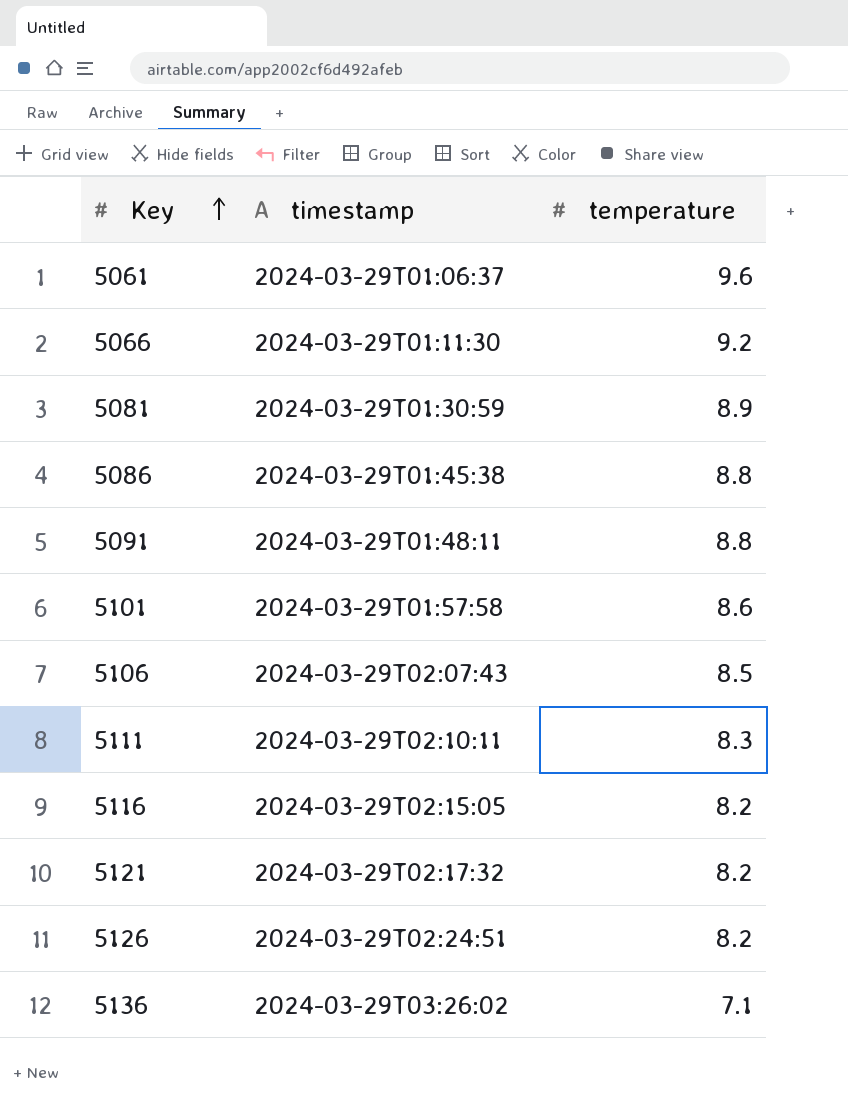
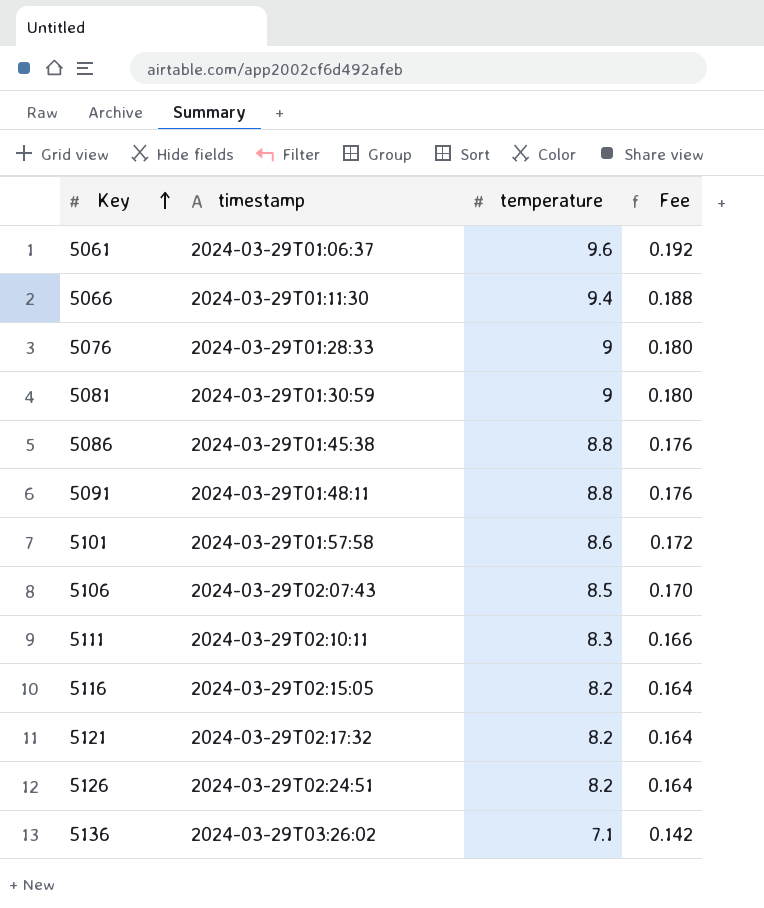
column Fee | formula: none -> [temperature] * 0.02
5066 | temperature: 9.2 -> 9.4
row 5076: none -> 2024-03-29T01:28:33 | 9 | 0.180
5081 | temperature: 8.9 -> 9

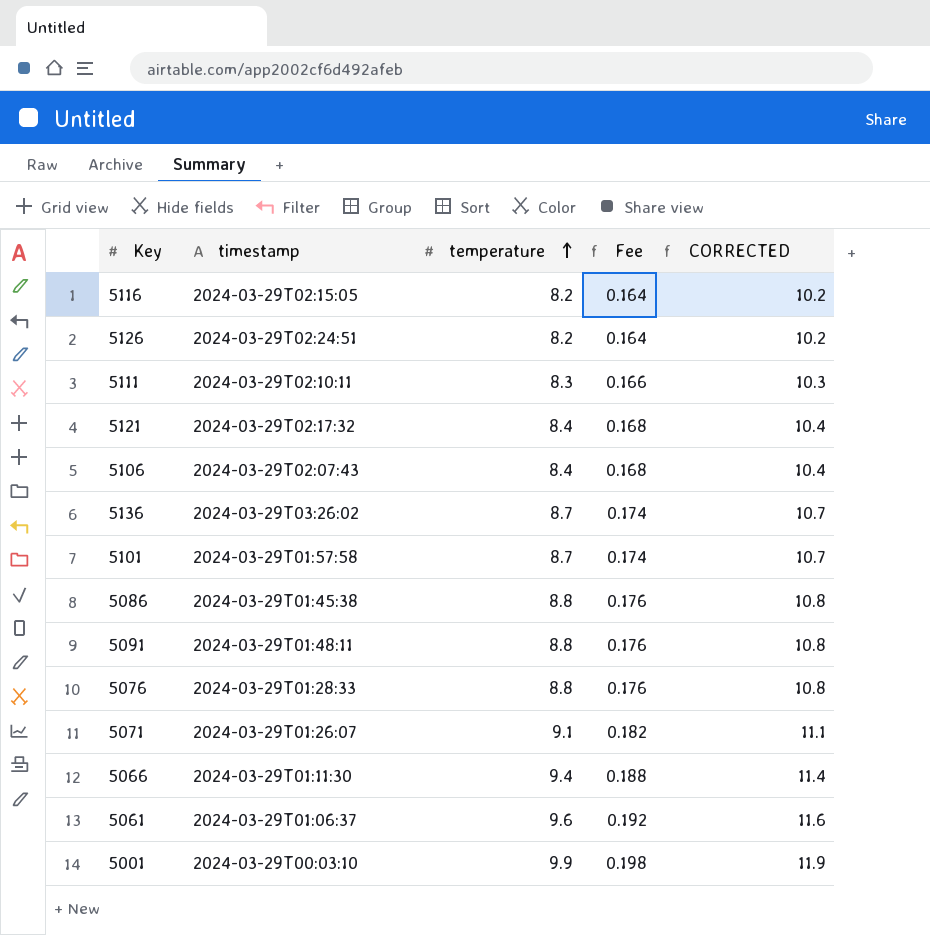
row order: Key ascending -> temperature ascending
column CORRECTED | formula: none -> [temperature] + 2
row 5081: 2024-03-29T01:30:59 | 9 | 0.180 -> none
5121 | temperature: 8.2 -> 8.4
5121 | Fee: 0.164 -> 0.168
5106 | temperature: 8.5 -> 8.4
5106 | Fee: 0.170 -> 0.168
5136 | temperature: 7.1 -> 8.7
5136 | Fee: 0.142 -> 0.174
5101 | temperature: 8.6 -> 8.7
5101 | Fee: 0.172 -> 0.174
5076 | temperature: 9 -> 8.8
5076 | Fee: 0.180 -> 0.176
row 5071: none -> 2024-03-29T01:26:07 | 9.1 | 0.182 | 11.1
row 5001: none -> 2024-03-29T00:03:10 | 9.9 | 0.198 | 11.9

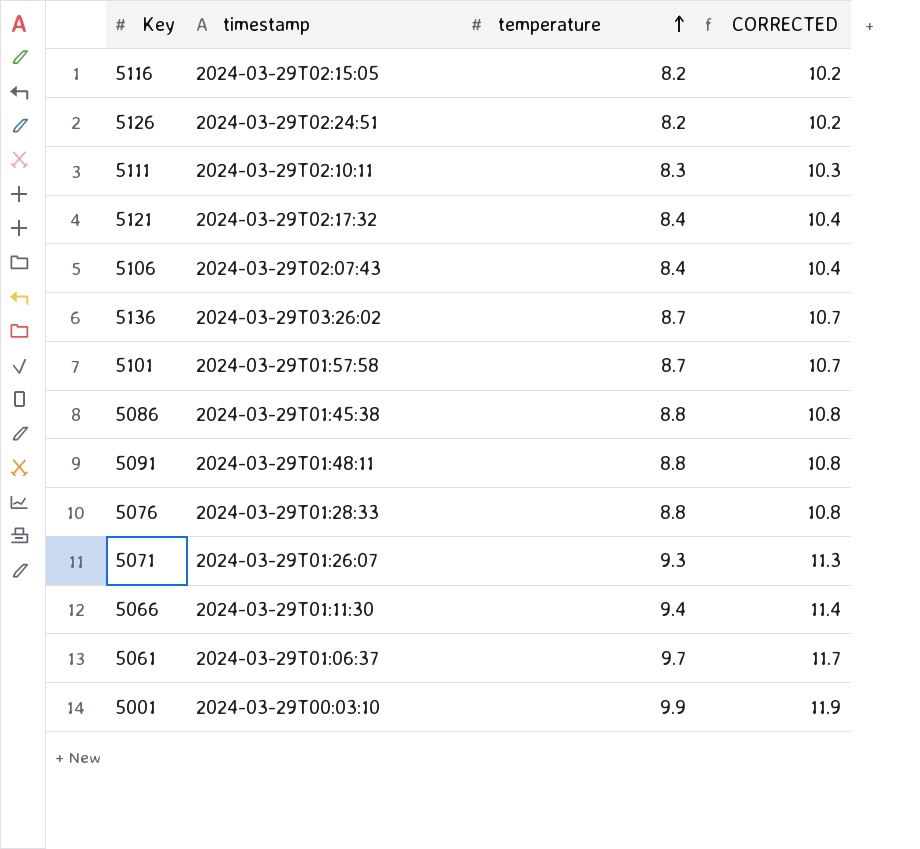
column Fee | formula: [temperature] * 0.02 -> none
5071 | temperature: 9.1 -> 9.3
5071 | CORRECTED: 11.1 -> 11.3
5061 | temperature: 9.6 -> 9.7
5061 | CORRECTED: 11.6 -> 11.7

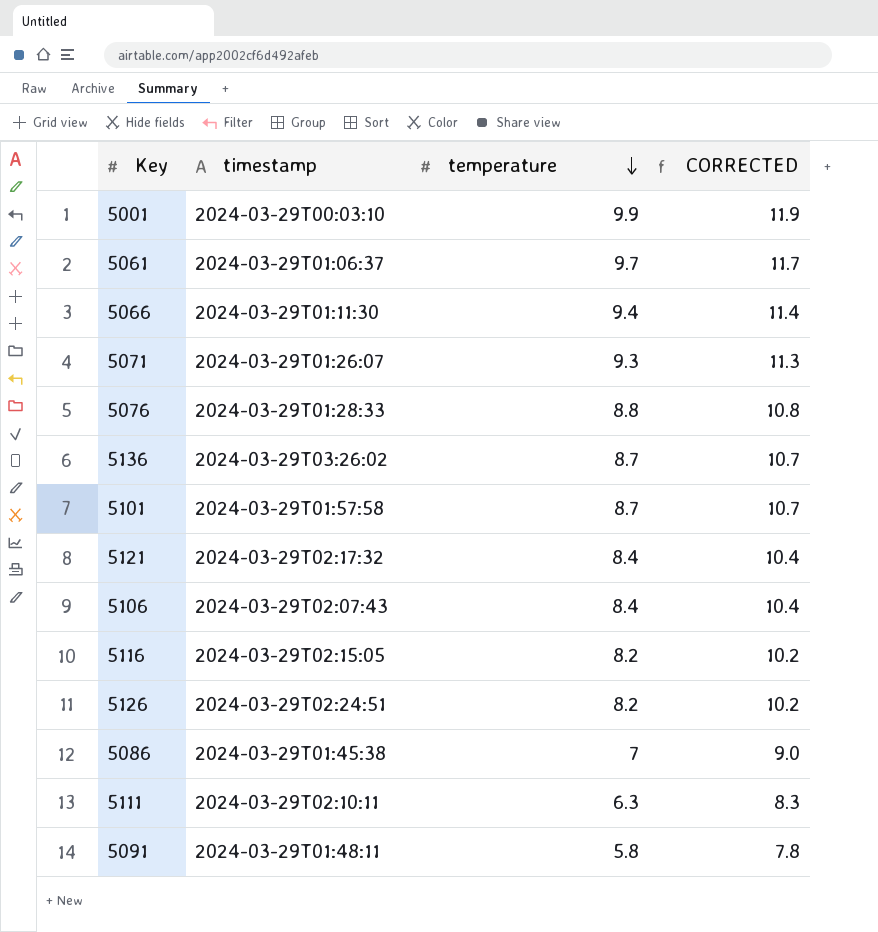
row order: temperature ascending -> temperature descending
5086 | temperature: 8.8 -> 7
5086 | CORRECTED: 10.8 -> 9.0
5111 | temperature: 8.3 -> 6.3
5111 | CORRECTED: 10.3 -> 8.3
5091 | temperature: 8.8 -> 5.8
5091 | CORRECTED: 10.8 -> 7.8

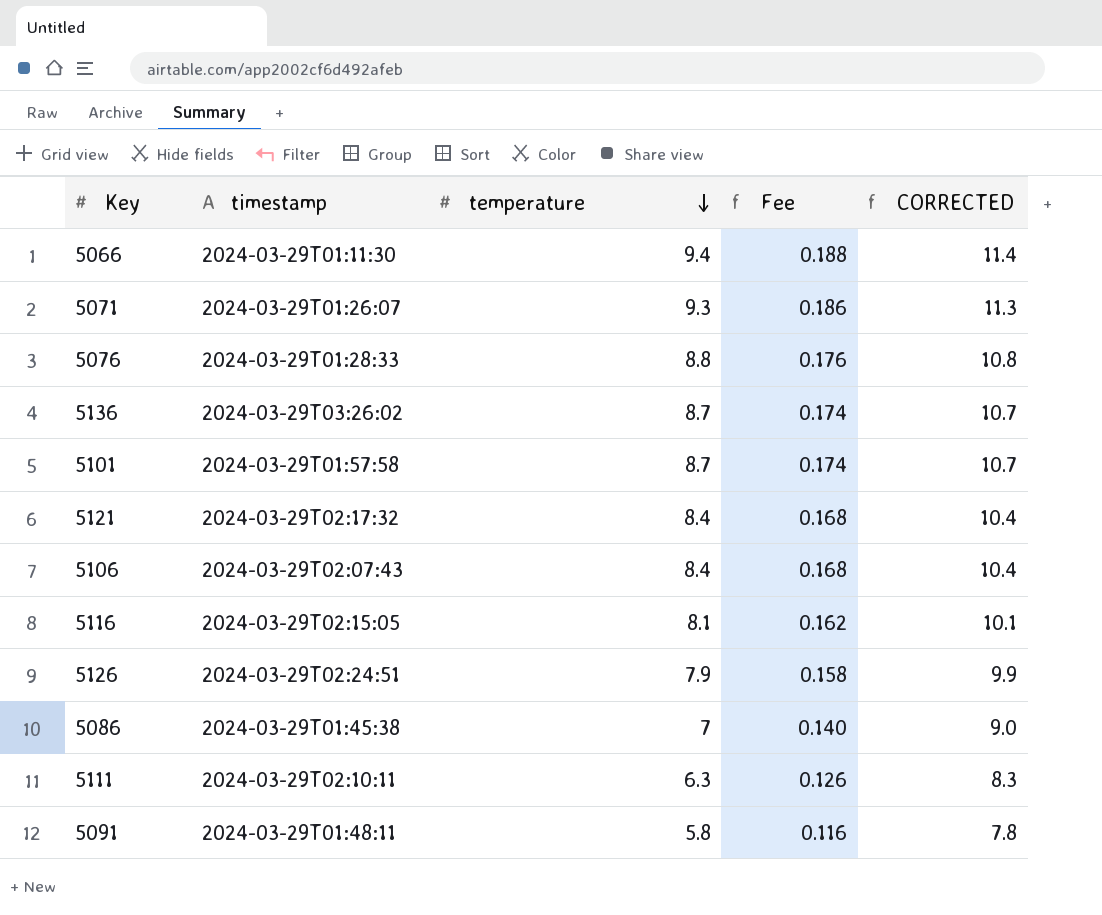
column Fee | formula: none -> [temperature] * 0.02
row 5001: 2024-03-29T00:03:10 | 9.9 | 11.9 -> none
row 5061: 2024-03-29T01:06:37 | 9.7 | 11.7 -> none
5116 | temperature: 8.2 -> 8.1
5116 | CORRECTED: 10.2 -> 10.1
5126 | temperature: 8.2 -> 7.9
5126 | CORRECTED: 10.2 -> 9.9

